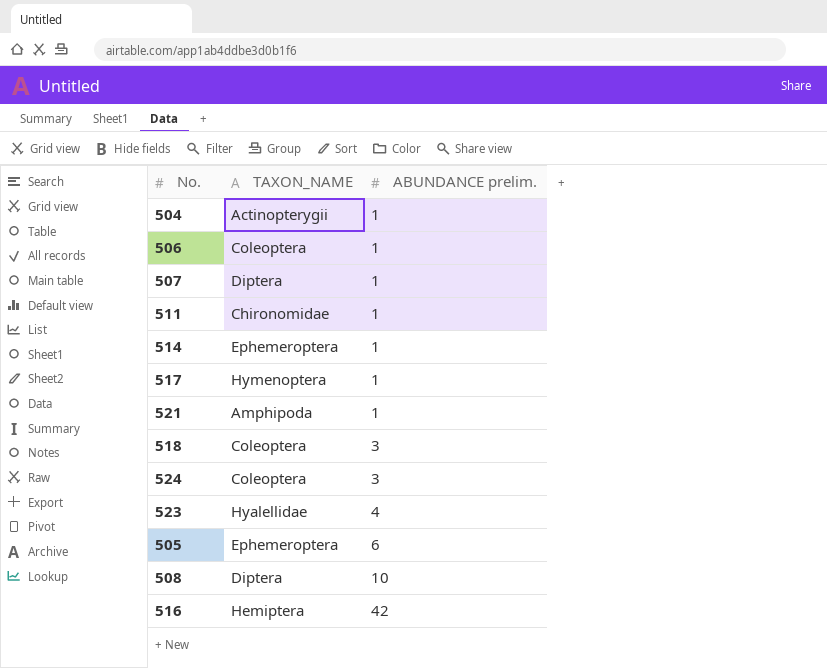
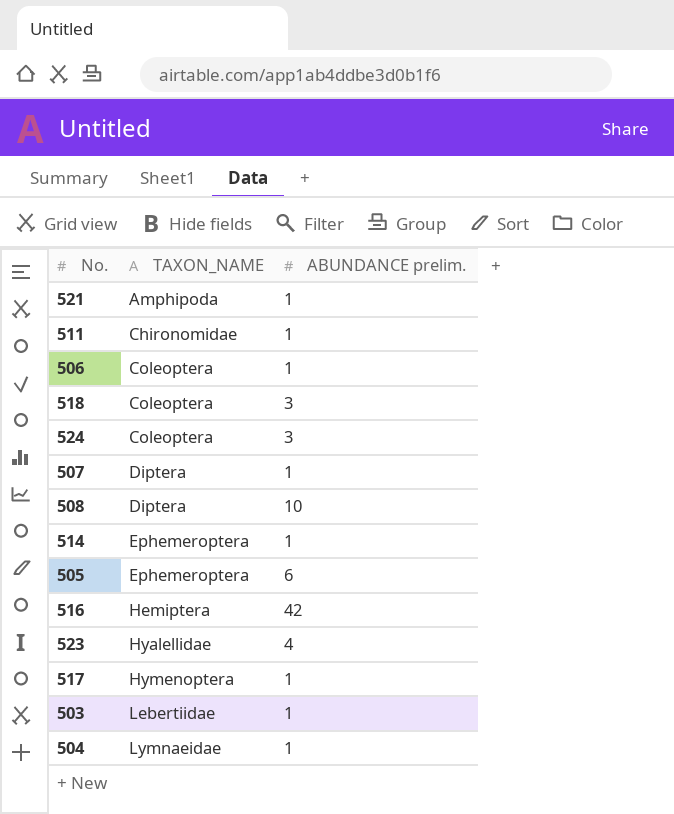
row order: ABUNDANCE prelim. ascending -> TAXON_NAME ascending
row 503: none -> Lebertiidae | 1
504 | TAXON_NAME: Actinopterygii -> Lymnaeidae

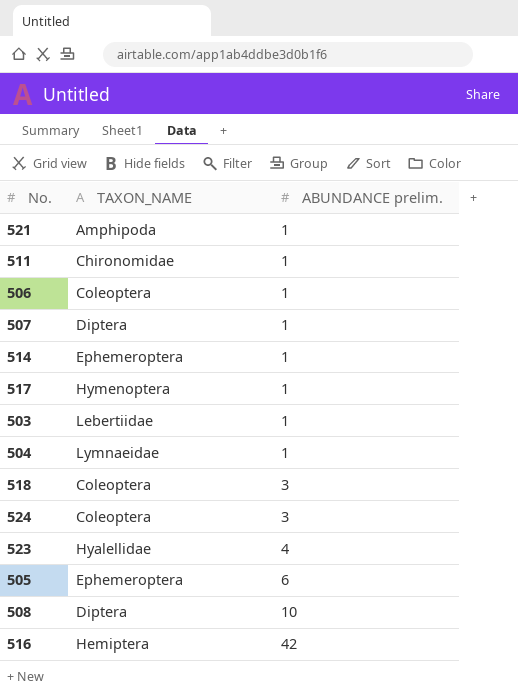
row order: TAXON_NAME ascending -> ABUNDANCE prelim. ascending

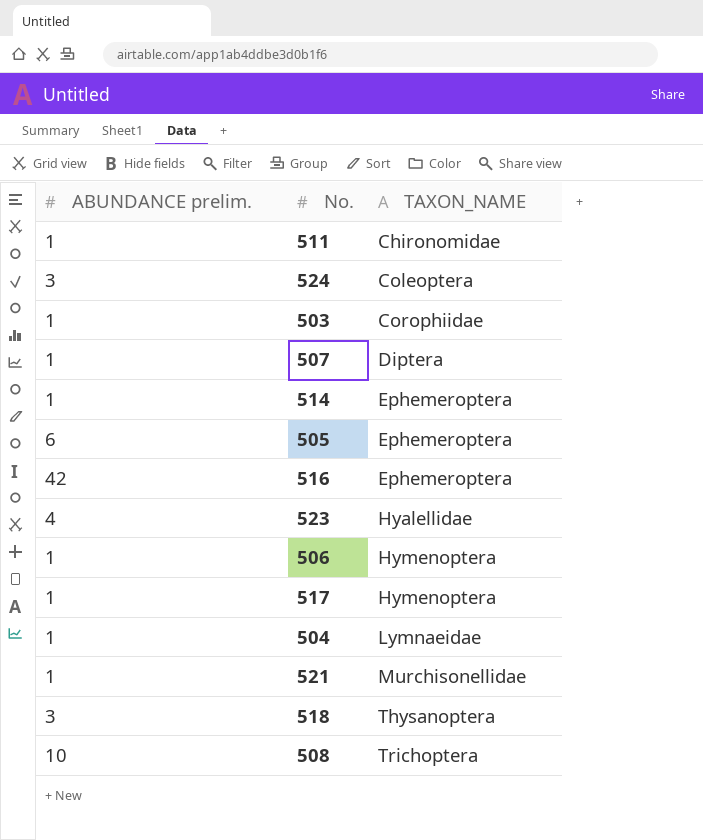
row order: ABUNDANCE prelim. ascending -> TAXON_NAME ascending
column ABUNDANCE prelim. | position: 3 -> 1
503 | TAXON_NAME: Lebertiidae -> Corophiidae
516 | TAXON_NAME: Hemiptera -> Ephemeroptera
506 | TAXON_NAME: Coleoptera -> Hymenoptera
521 | TAXON_NAME: Amphipoda -> Murchisonellidae
518 | TAXON_NAME: Coleoptera -> Thysanoptera
508 | TAXON_NAME: Diptera -> Trichoptera

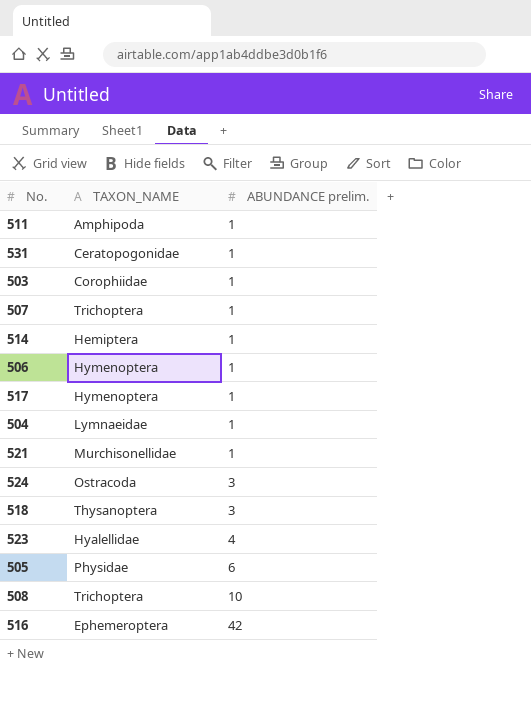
row order: TAXON_NAME ascending -> ABUNDANCE prelim. ascending
column ABUNDANCE prelim. | position: 1 -> 3
511 | TAXON_NAME: Chironomidae -> Amphipoda
row 531: none -> Ceratopogonidae | 1
507 | TAXON_NAME: Diptera -> Trichoptera
514 | TAXON_NAME: Ephemeroptera -> Hemiptera
524 | TAXON_NAME: Coleoptera -> Ostracoda
505 | TAXON_NAME: Ephemeroptera -> Physidae

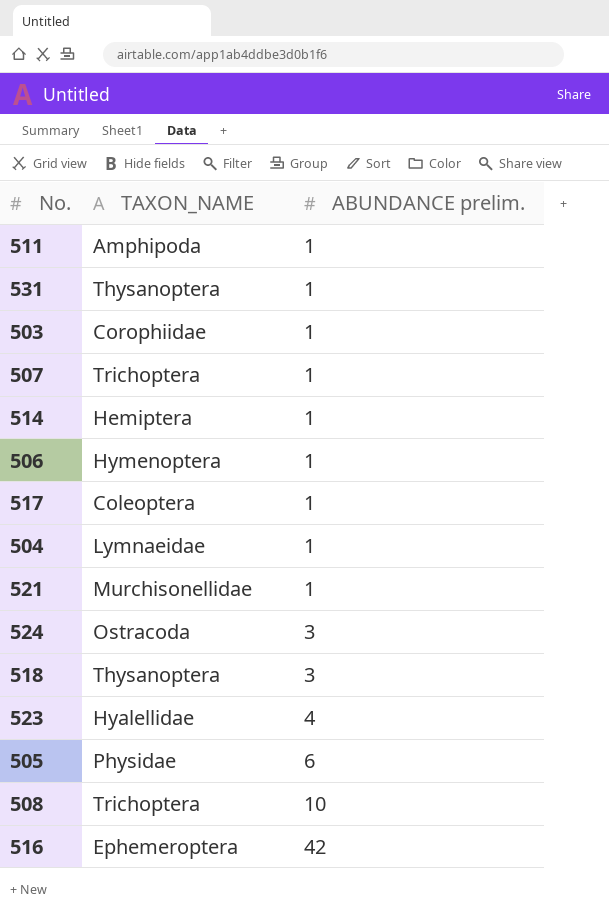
531 | TAXON_NAME: Ceratopogonidae -> Thysanoptera
517 | TAXON_NAME: Hymenoptera -> Coleoptera

